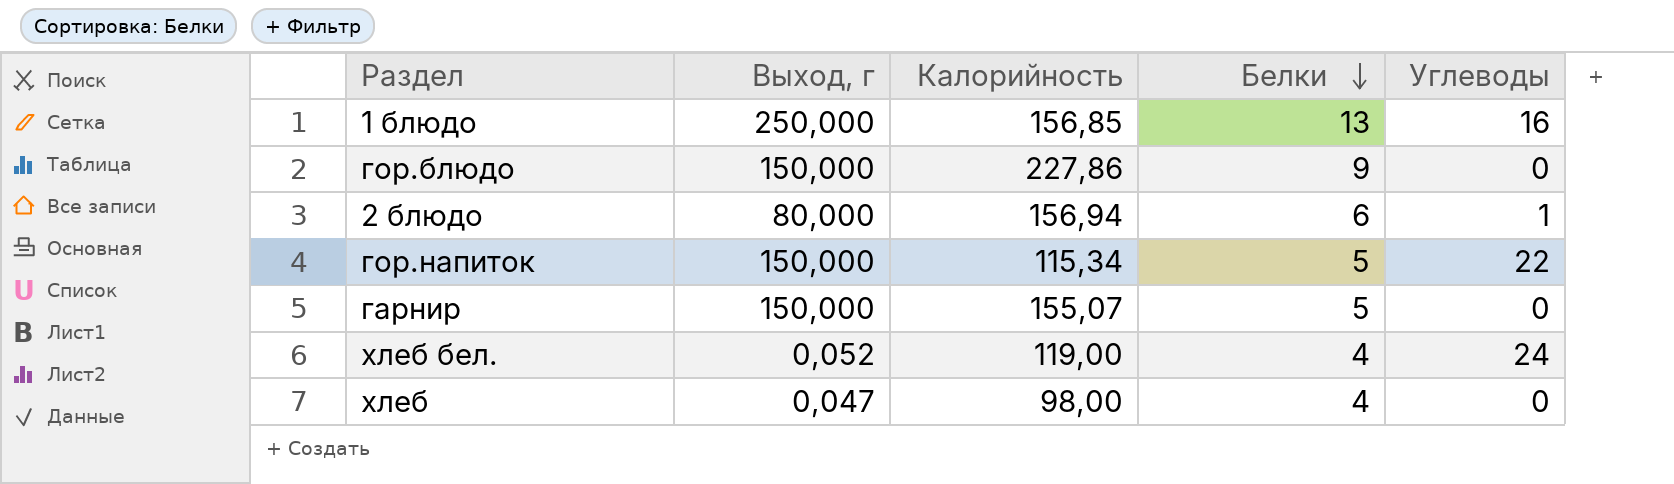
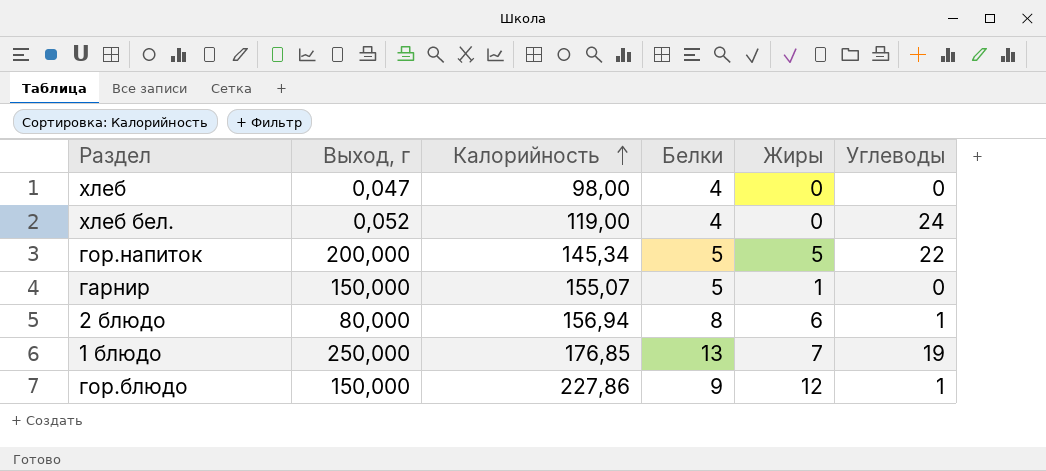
row order: Белки descending -> Калорийность ascending
column Жиры | position: none -> 5
гор.напиток | Выход, г: 150,000 -> 200,000
гор.напиток | Калорийность: 115,34 -> 145,34
2 блюдо | Белки: 6 -> 8
1 блюдо | Калорийность: 156,85 -> 176,85
1 блюдо | Углеводы: 16 -> 19
гор.блюдо | Углеводы: 0 -> 1

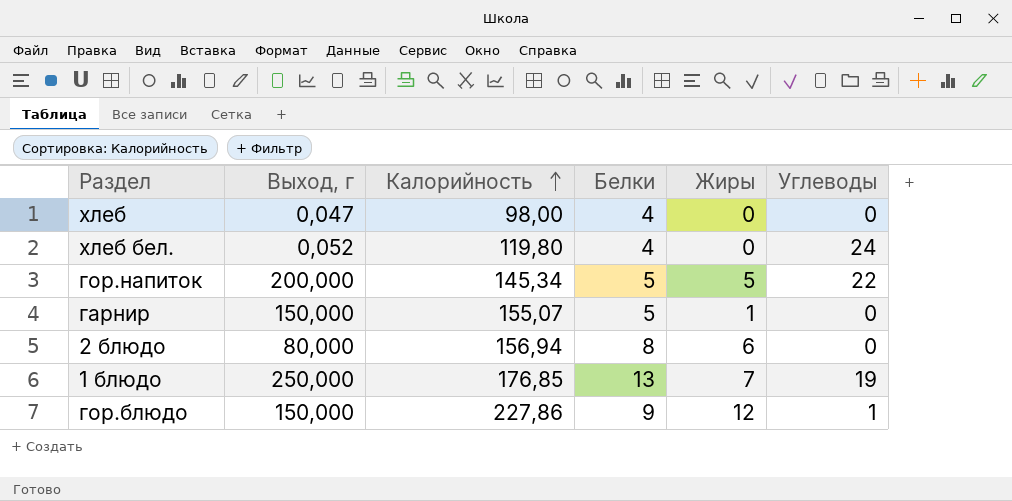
хлеб бел. | Калорийность: 119,00 -> 119,80
2 блюдо | Углеводы: 1 -> 0

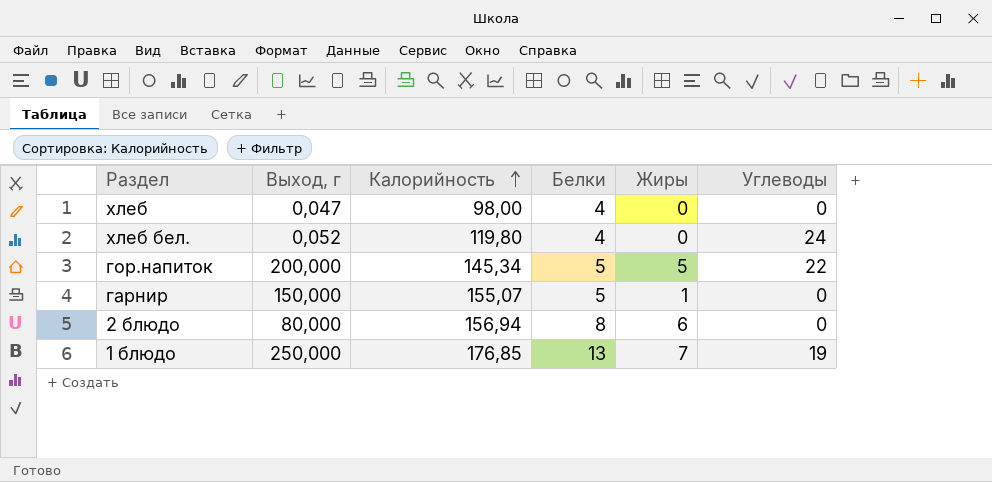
row гор.блюдо: 150,000 | 227,86 | 9 | 12 | 1 -> none

